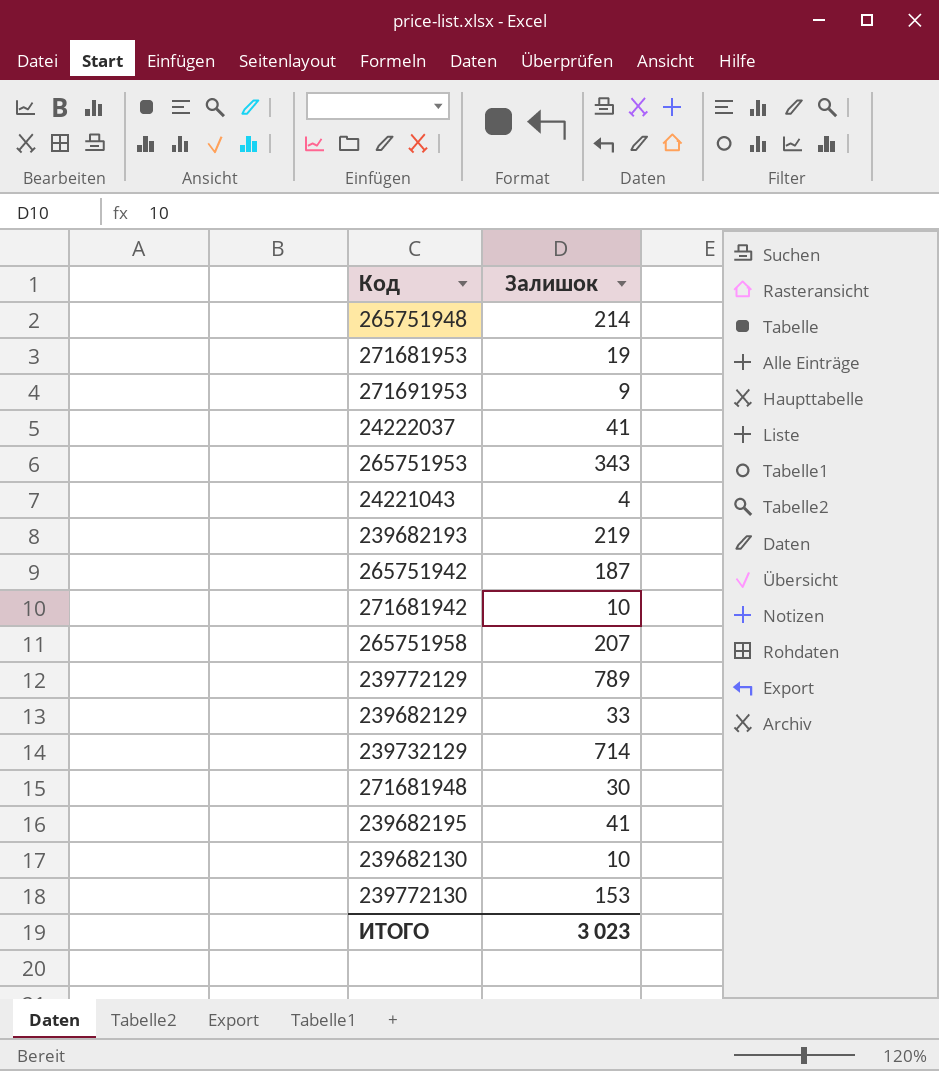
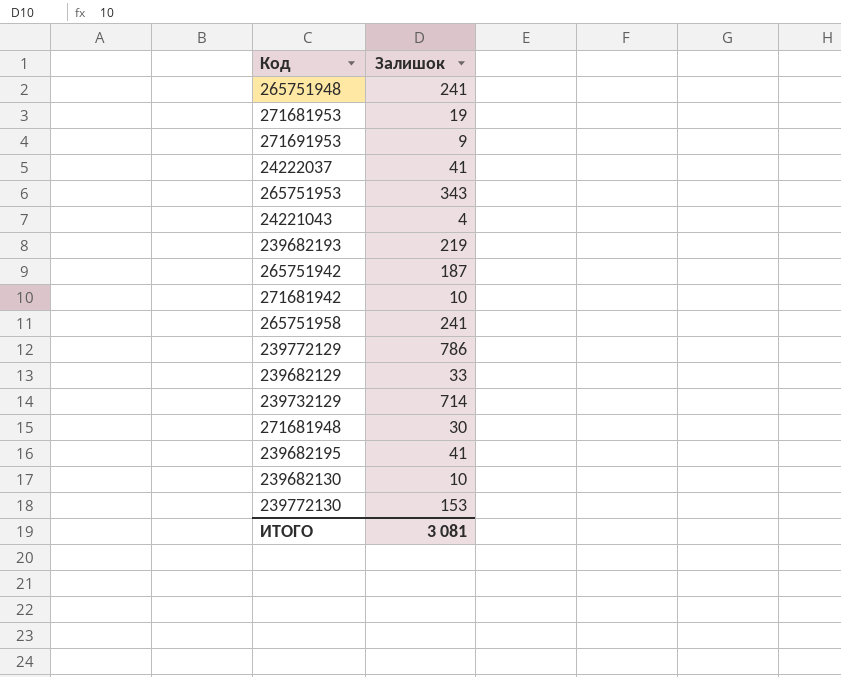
265751948 | Залишок: 214 -> 241
265751958 | Залишок: 207 -> 241
239772129 | Залишок: 789 -> 786
ИТОГО | Залишок: 3 023 -> 3 081

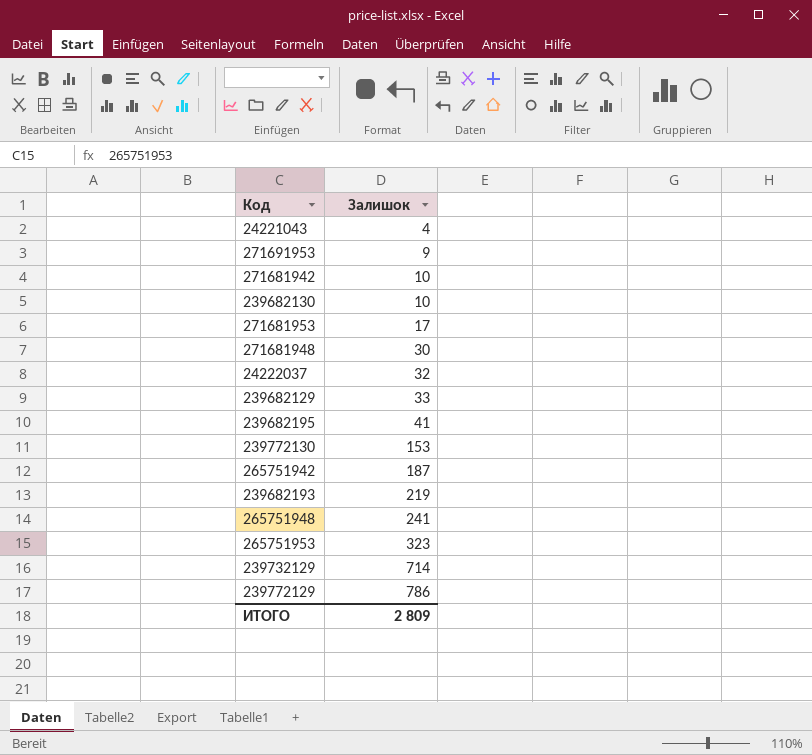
row order: none -> Залишок ascending
row 265751958: 241 -> none
271681953 | Залишок: 19 -> 17
24222037 | Залишок: 41 -> 32
265751953 | Залишок: 343 -> 323
ИТОГО | Залишок: 3 081 -> 2 809

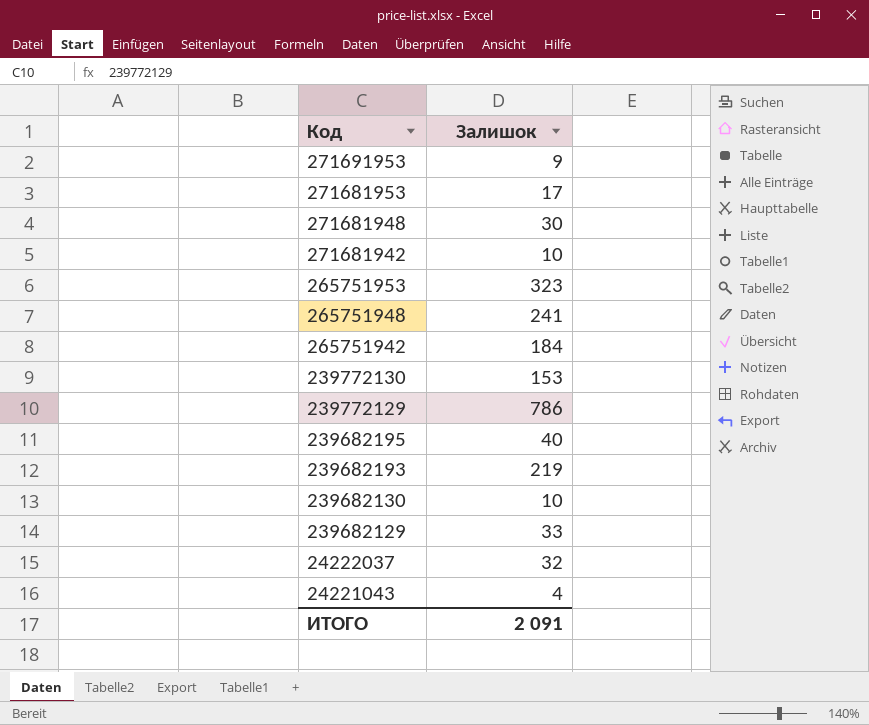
row order: Залишок ascending -> Код descending
row 239732129: 714 -> none
265751942 | Залишок: 187 -> 184
239682195 | Залишок: 41 -> 40
ИТОГО | Залишок: 2 809 -> 2 091

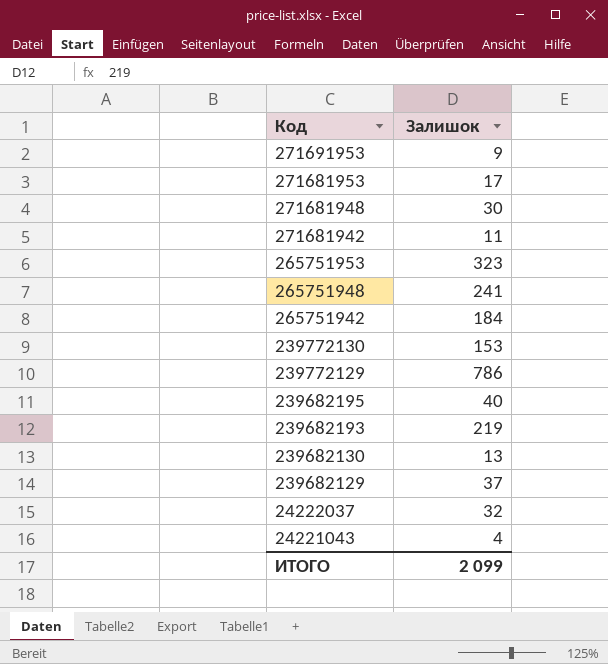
271681942 | Залишок: 10 -> 11
239682130 | Залишок: 10 -> 13
239682129 | Залишок: 33 -> 37
ИТОГО | Залишок: 2 091 -> 2 099

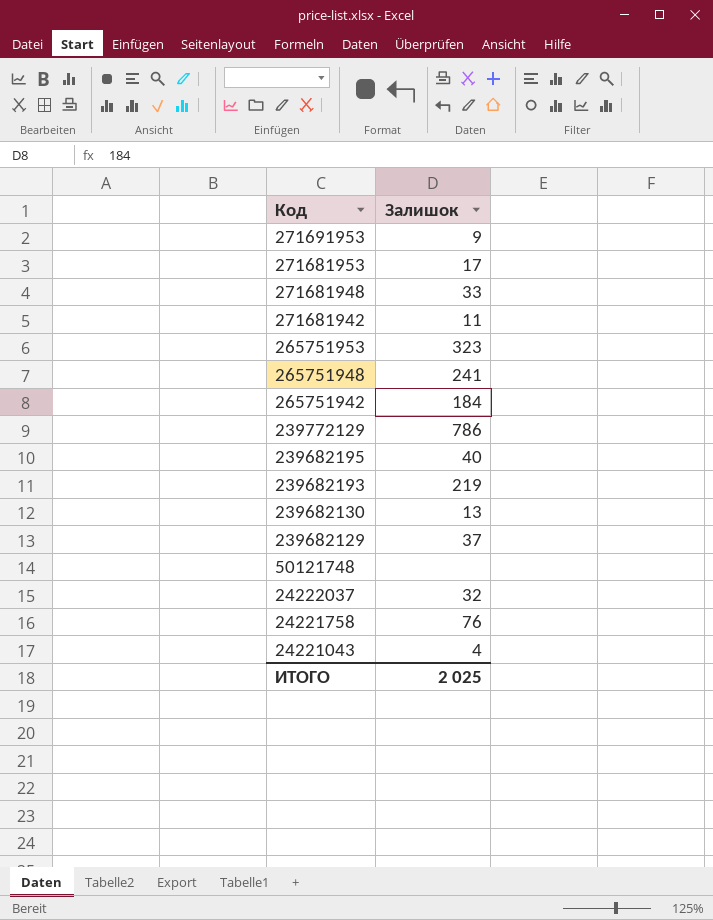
row 239772130: 153 -> none
271681948 | Залишок: 30 -> 33
row 50121748: none -> none
row 24221758: none -> 76
ИТОГО | Залишок: 2 099 -> 2 025

